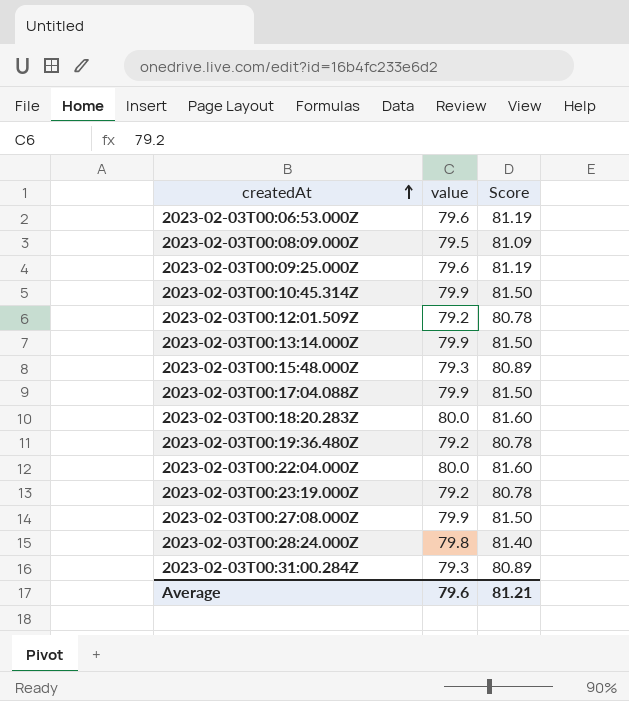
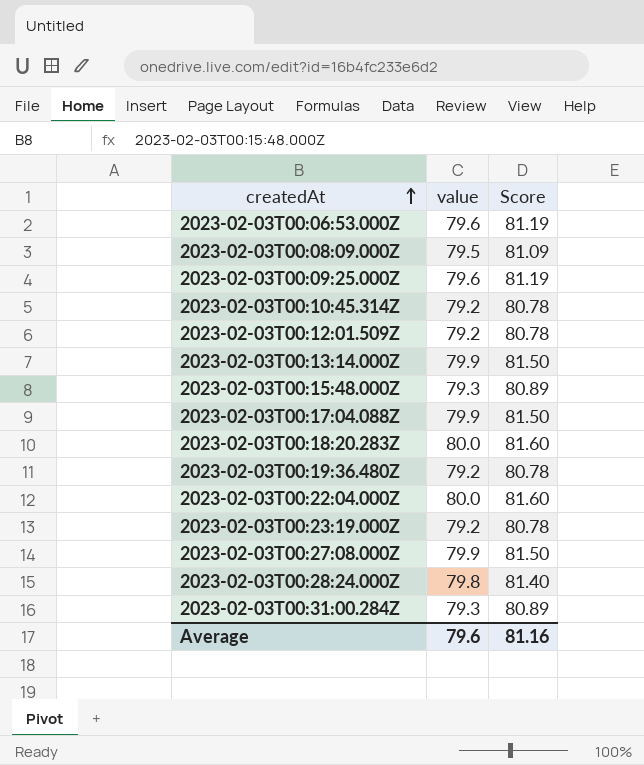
2023-02-03T00:10:45.314Z | value: 79.9 -> 79.2
2023-02-03T00:10:45.314Z | Score: 81.50 -> 80.78
Average | Score: 81.21 -> 81.16

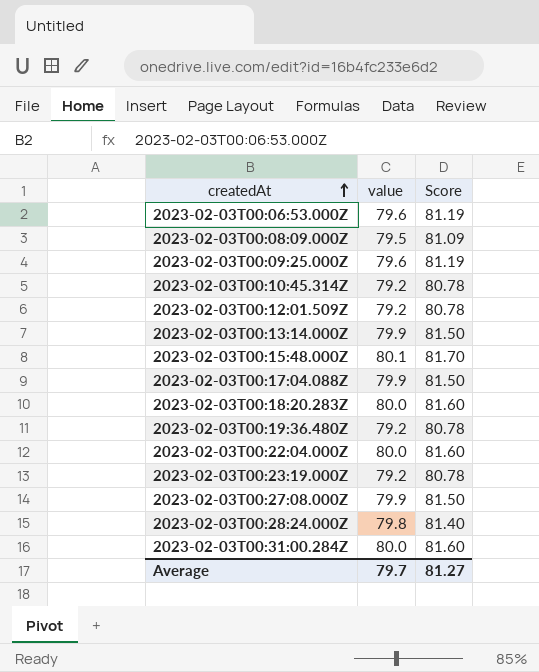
2023-02-03T00:15:48.000Z | value: 79.3 -> 80.1
2023-02-03T00:15:48.000Z | Score: 80.89 -> 81.70
2023-02-03T00:31:00.284Z | value: 79.3 -> 80.0
2023-02-03T00:31:00.284Z | Score: 80.89 -> 81.60
Average | value: 79.6 -> 79.7
Average | Score: 81.16 -> 81.27

